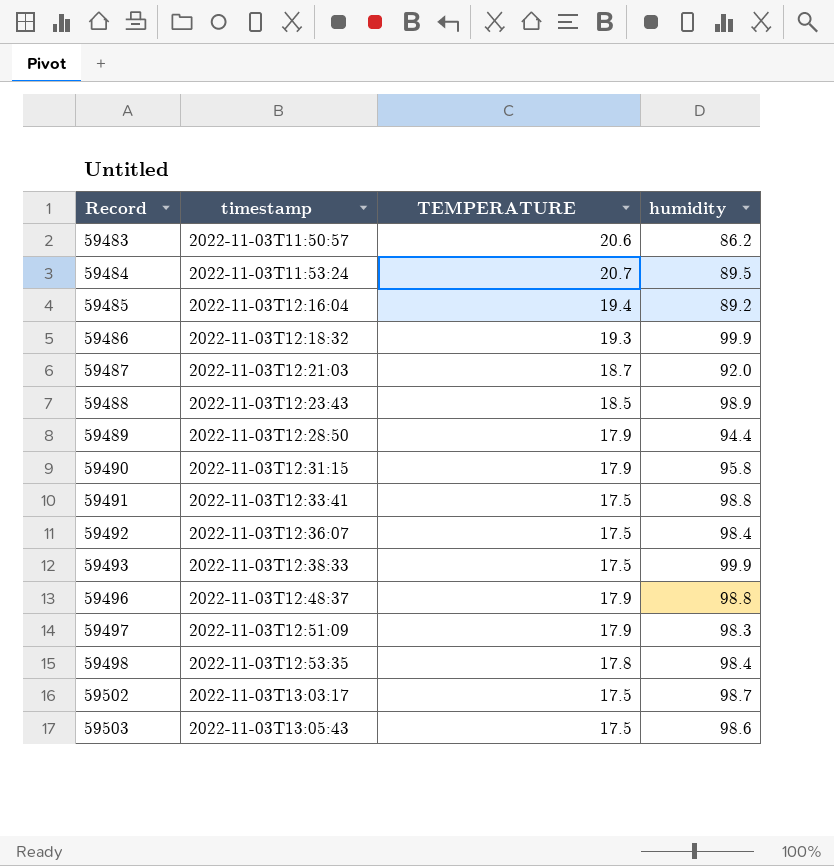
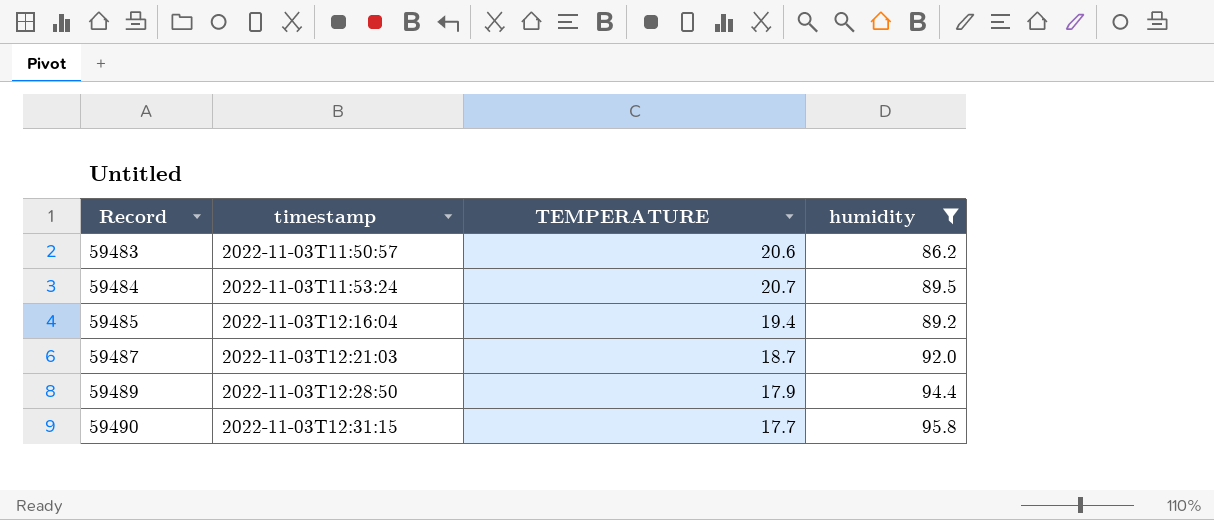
filter: none -> humidity <= 95.8
59490 | TEMPERATURE: 17.9 -> 17.7

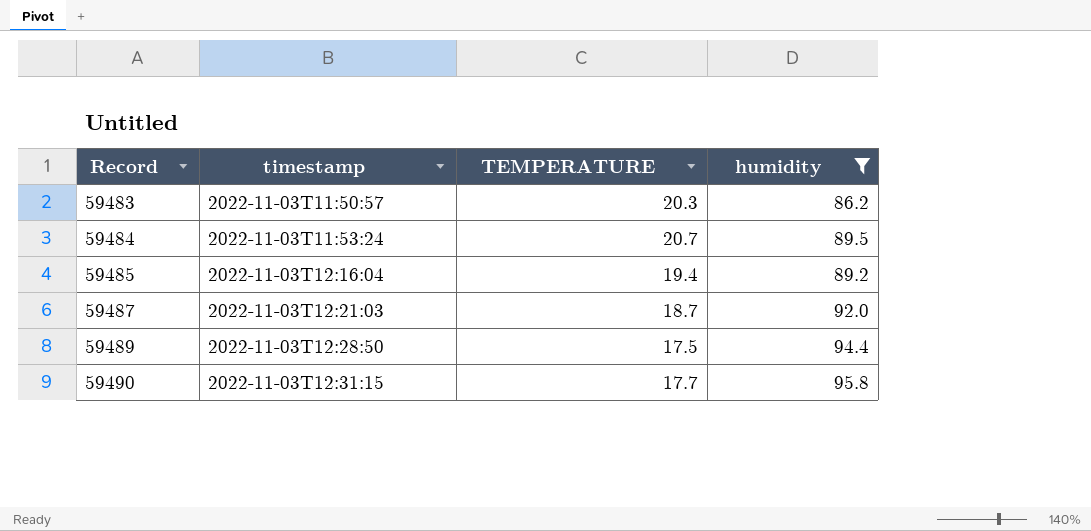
59483 | TEMPERATURE: 20.6 -> 20.3
59489 | TEMPERATURE: 17.9 -> 17.5

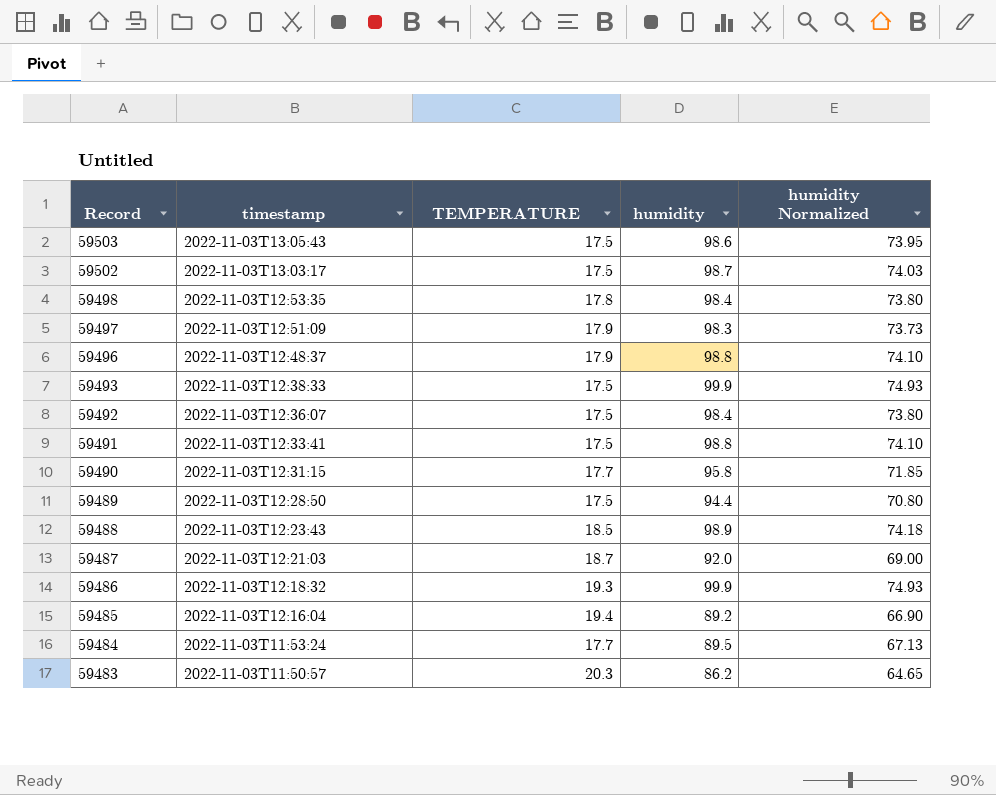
filter: humidity <= 95.8 -> none
row order: Record ascending -> Record descending
column humidity Normalized | formula: none -> [humidity] * 0.75
59484 | TEMPERATURE: 20.7 -> 17.7

